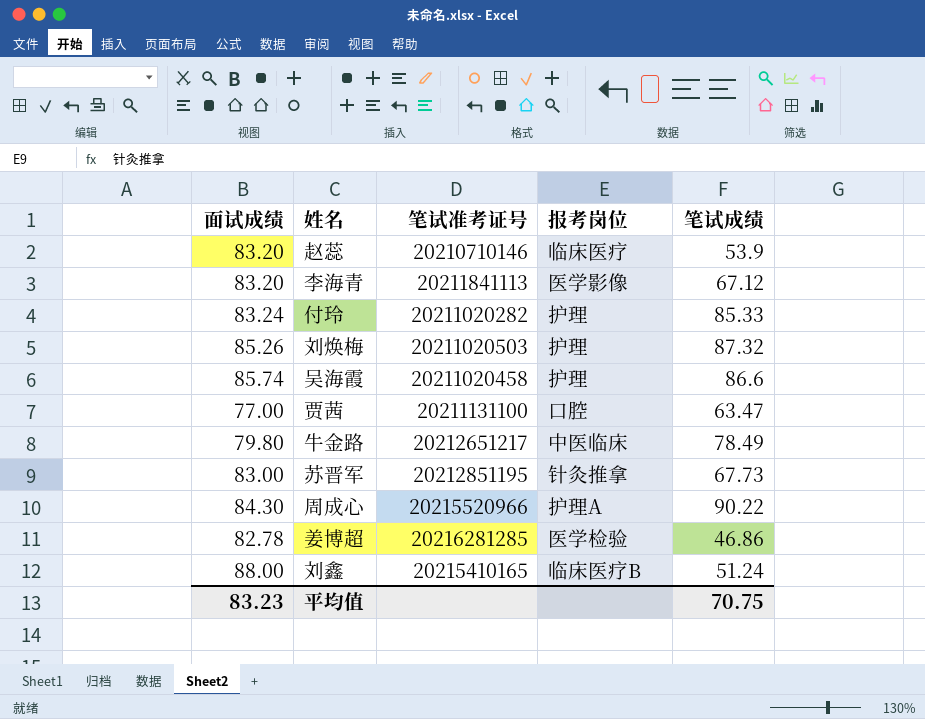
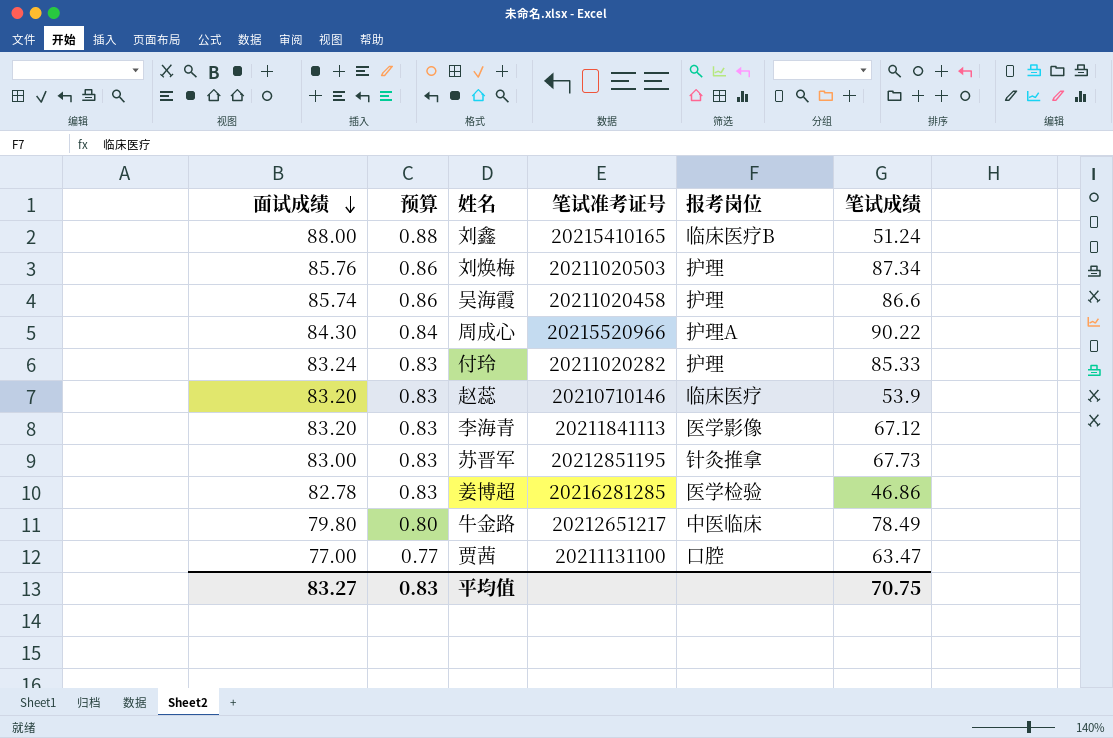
row order: none -> 面试成绩 descending
column 预算 | formula: none -> [面试成绩] * 0.01
刘焕梅 | 面试成绩: 85.26 -> 85.76
刘焕梅 | 笔试成绩: 87.32 -> 87.34
平均值 | 面试成绩: 83.23 -> 83.27

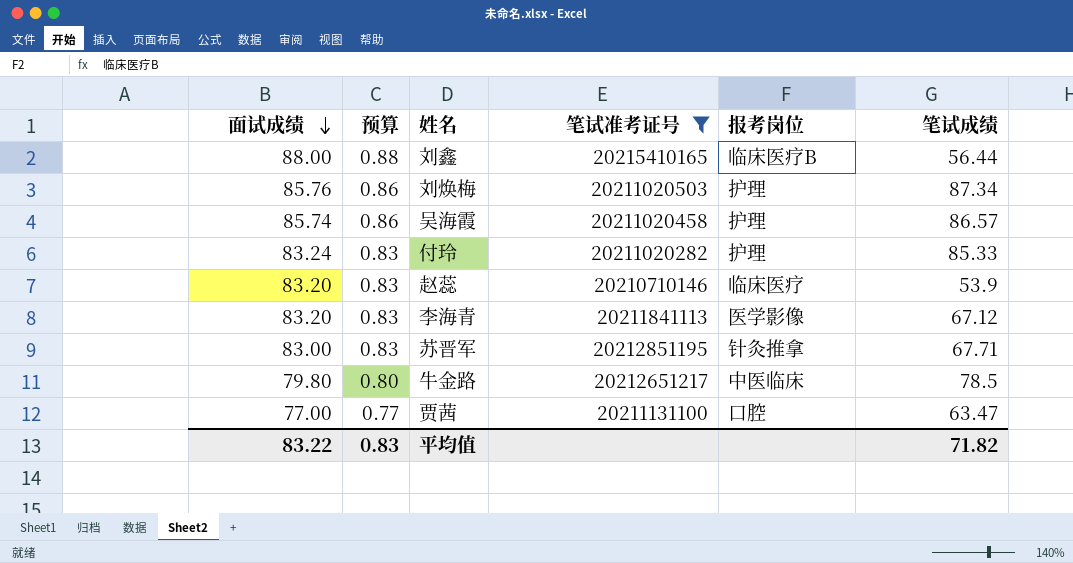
filter: none -> 笔试准考证号 <= 20215410165
刘鑫 | 笔试成绩: 51.24 -> 56.44
吴海霞 | 笔试成绩: 86.6 -> 86.57
苏晋军 | 笔试成绩: 67.73 -> 67.71
牛金路 | 笔试成绩: 78.49 -> 78.5
平均值 | 面试成绩: 83.27 -> 83.22
平均值 | 笔试成绩: 70.75 -> 71.82

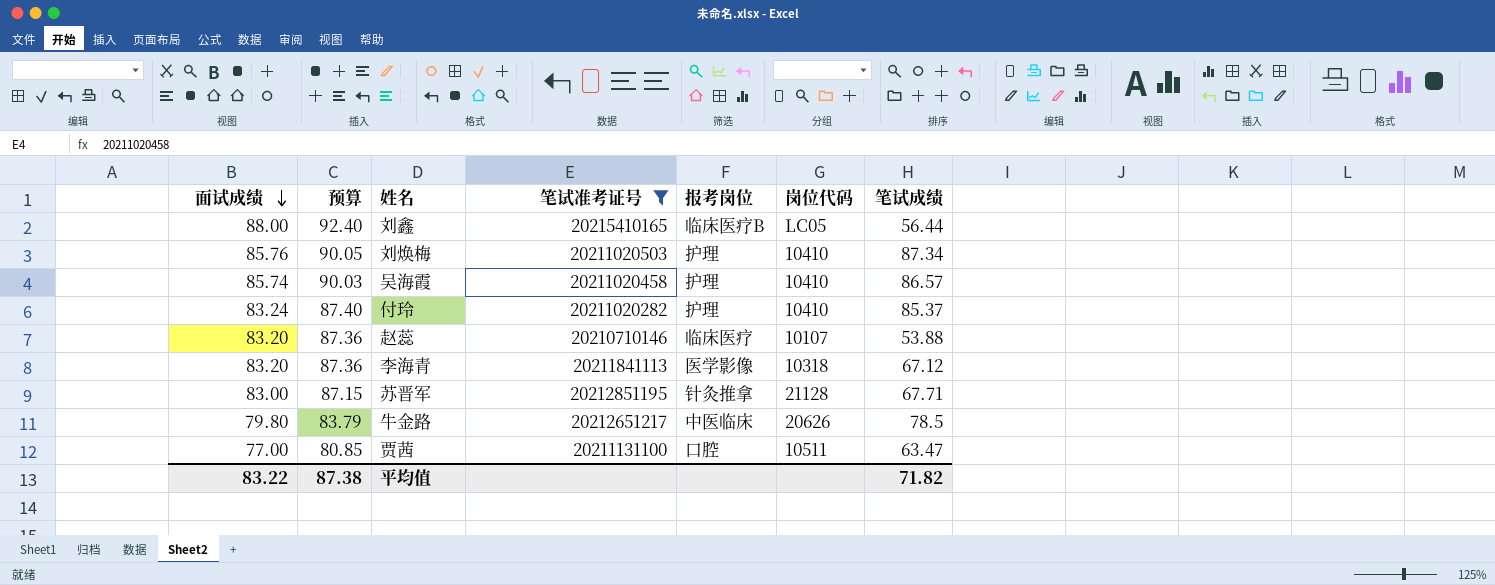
column 预算 | formula: [面试成绩] * 0.01 -> [面试成绩] * 1.05
column 岗位代码 | position: none -> 6
付玲 | 笔试成绩: 85.33 -> 85.37
赵蕊 | 笔试成绩: 53.9 -> 53.88
平均值 | 预算: 0.83 -> 87.38

